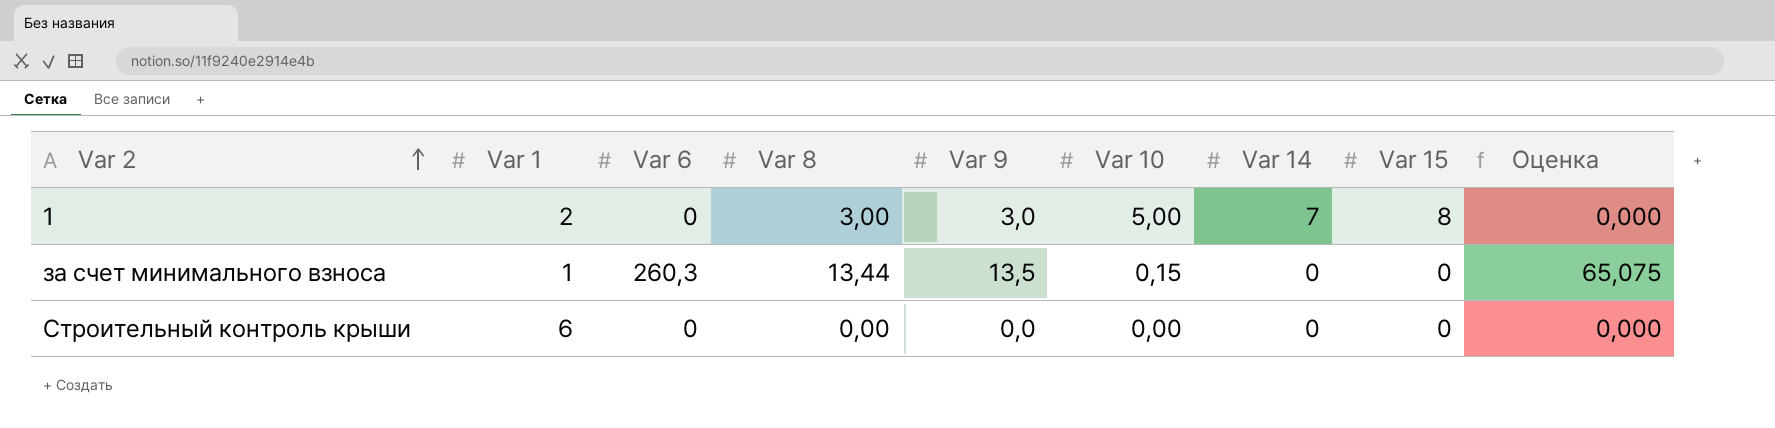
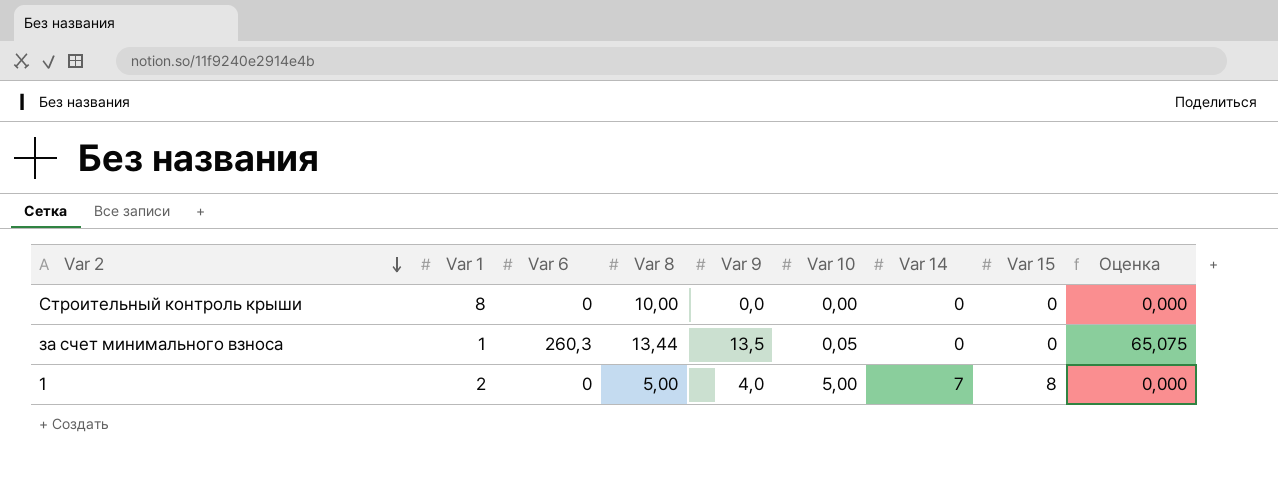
row order: Var 2 ascending -> Var 2 descending
Строительный контроль крыши | Var 1: 6 -> 8
Строительный контроль крыши | Var 8: 0,00 -> 10,00
за счет минимального взноса | Var 10: 0,15 -> 0,05
1 | Var 8: 3,00 -> 5,00
1 | Var 9: 3,0 -> 4,0

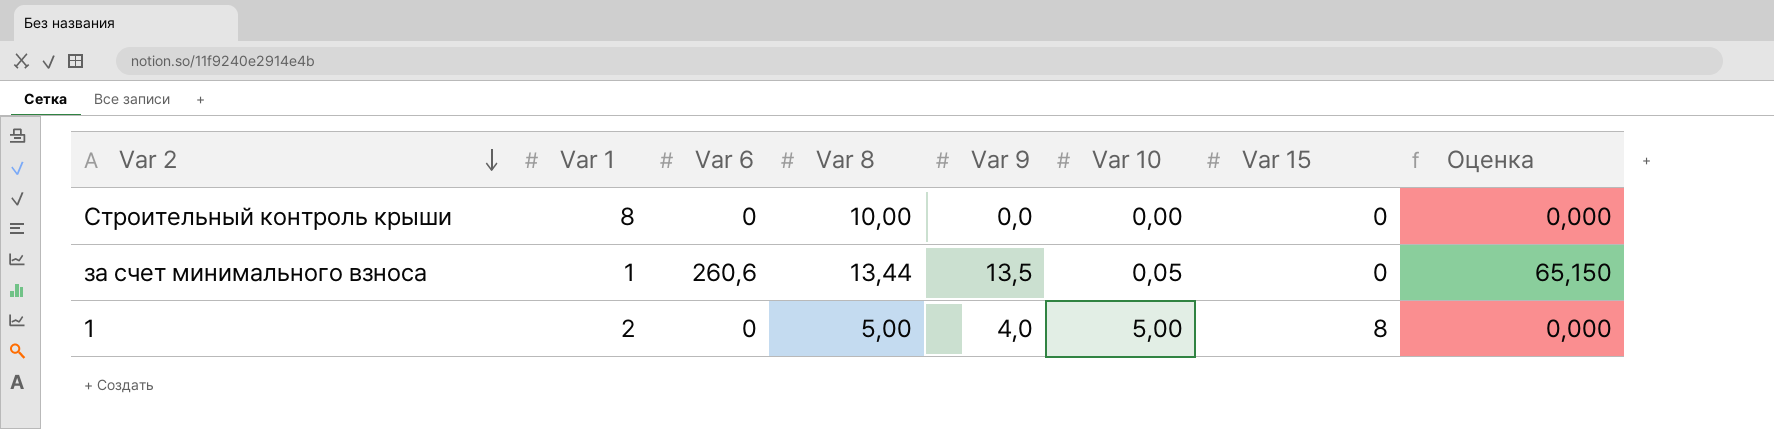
column Var 14 | position: 7 -> none
за счет минимального взноса | Var 6: 260,3 -> 260,6
за счет минимального взноса | Оценка: 65,075 -> 65,150

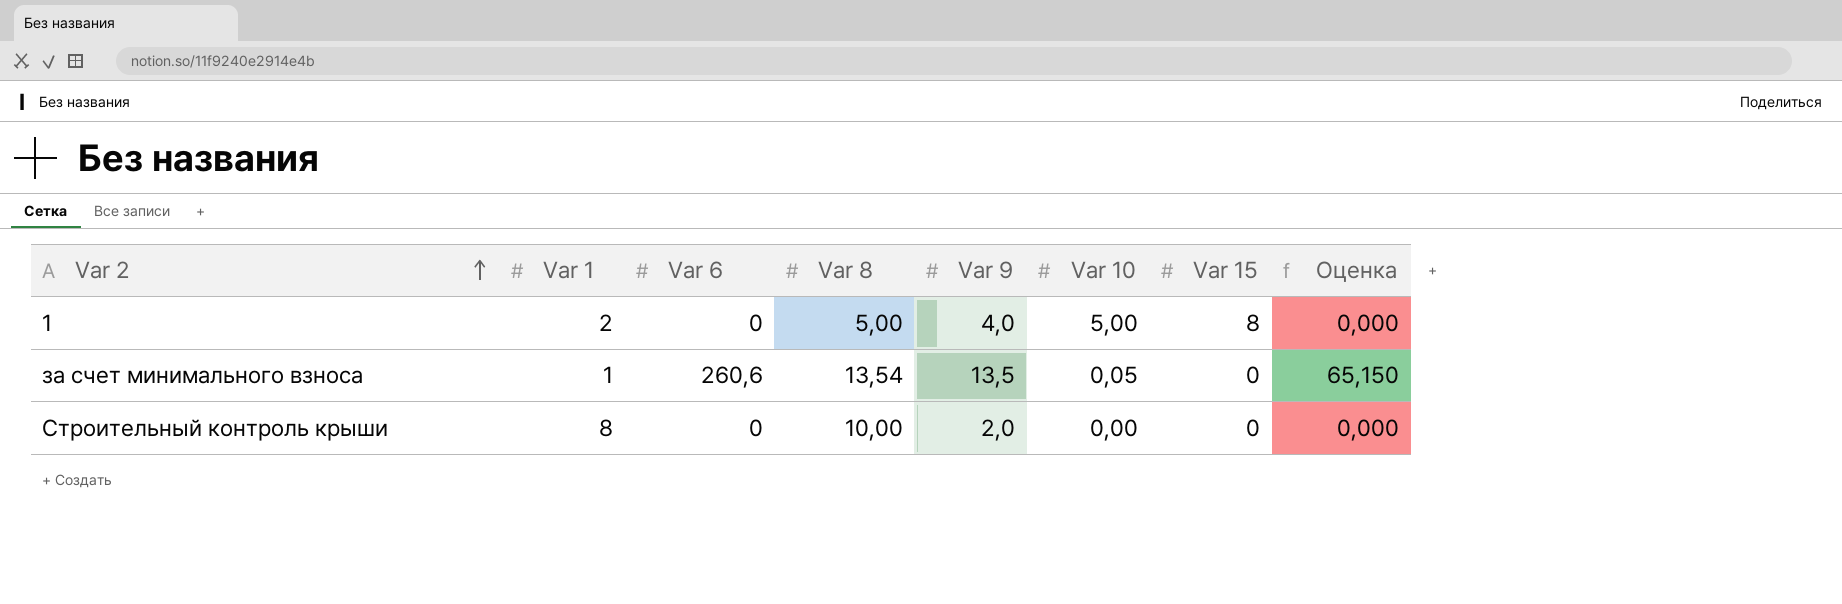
row order: Var 2 descending -> Var 2 ascending
за счет минимального взноса | Var 8: 13,44 -> 13,54
Строительный контроль крыши | Var 9: 0,0 -> 2,0

